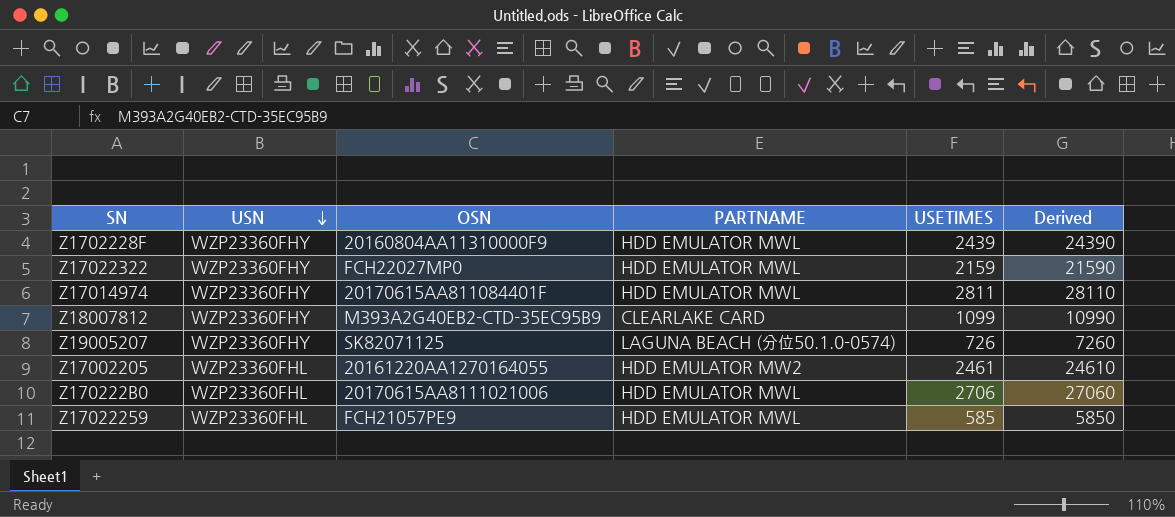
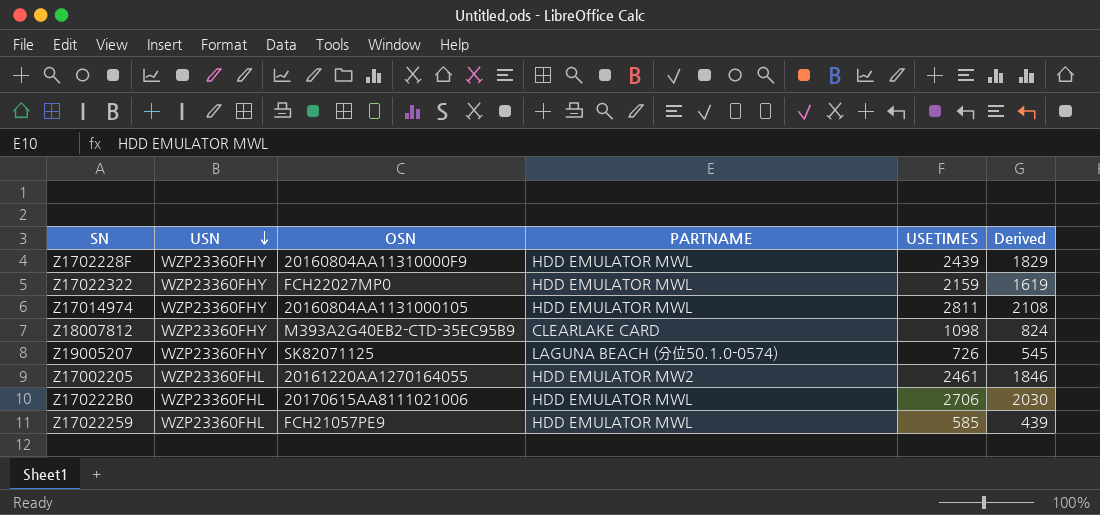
column Derived | formula: [USETIMES] * 10 -> [USETIMES] * 0.75
Z17014974 | OSN: 20170615AA811084401F -> 20160804AA1131000105
Z18007812 | USETIMES: 1099 -> 1098

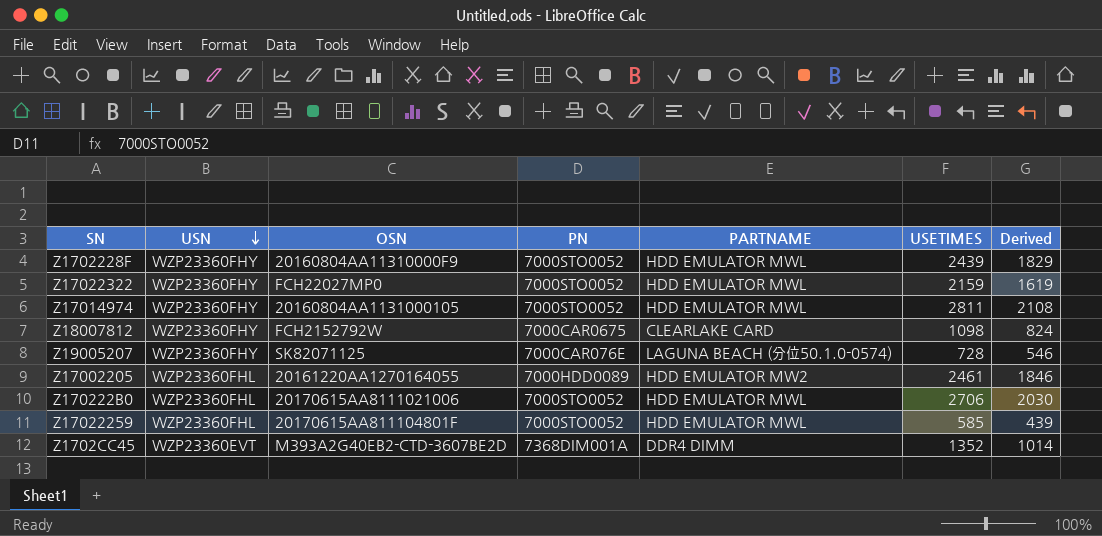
column PN | position: none -> 4
Z18007812 | OSN: M393A2G40EB2-CTD-35EC95B9 -> FCH2152792W
Z19005207 | USETIMES: 726 -> 728
Z19005207 | Derived: 545 -> 546
Z17022259 | OSN: FCH21057PE9 -> 20170615AA811104801F
row Z1702CC45: none -> WZP23360EVT | M393A2G40EB2-CTD-3607BE2D | 7368DIM001A | DDR4 DIMM | 1352 | 1014

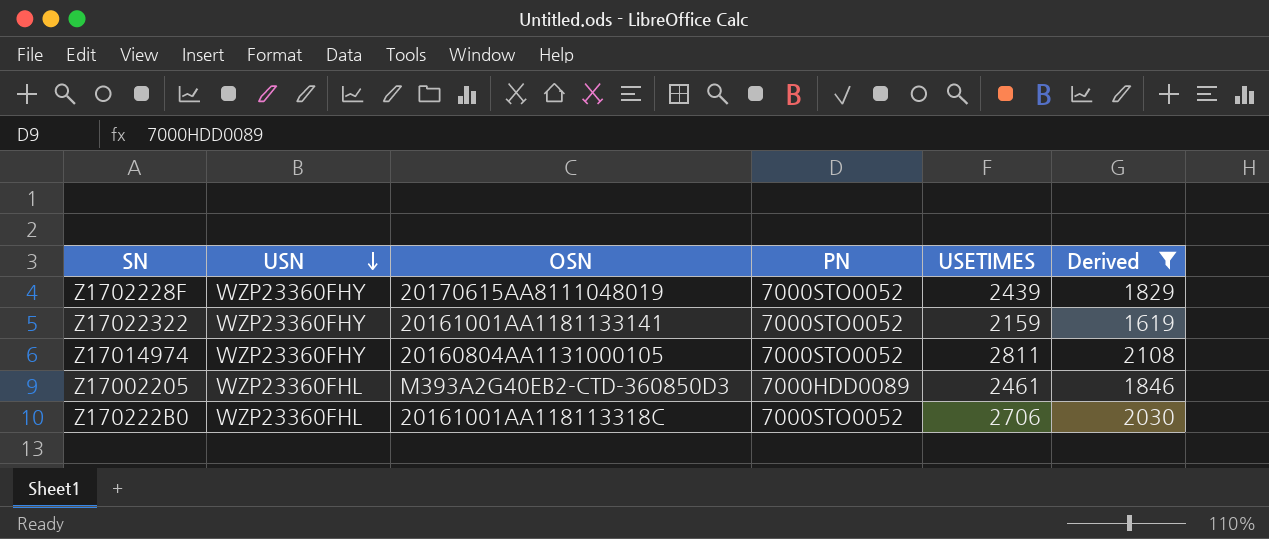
filter: none -> Derived >= 1619
column PARTNAME | position: 5 -> none
Z1702228F | OSN: 20160804AA11310000F9 -> 20170615AA8111048019
Z17022322 | OSN: FCH22027MP0 -> 20161001AA1181133141
Z17002205 | OSN: 20161220AA1270164055 -> M393A2G40EB2-CTD-360850D3
Z170222B0 | OSN: 20170615AA8111021006 -> 20161001AA118113318C

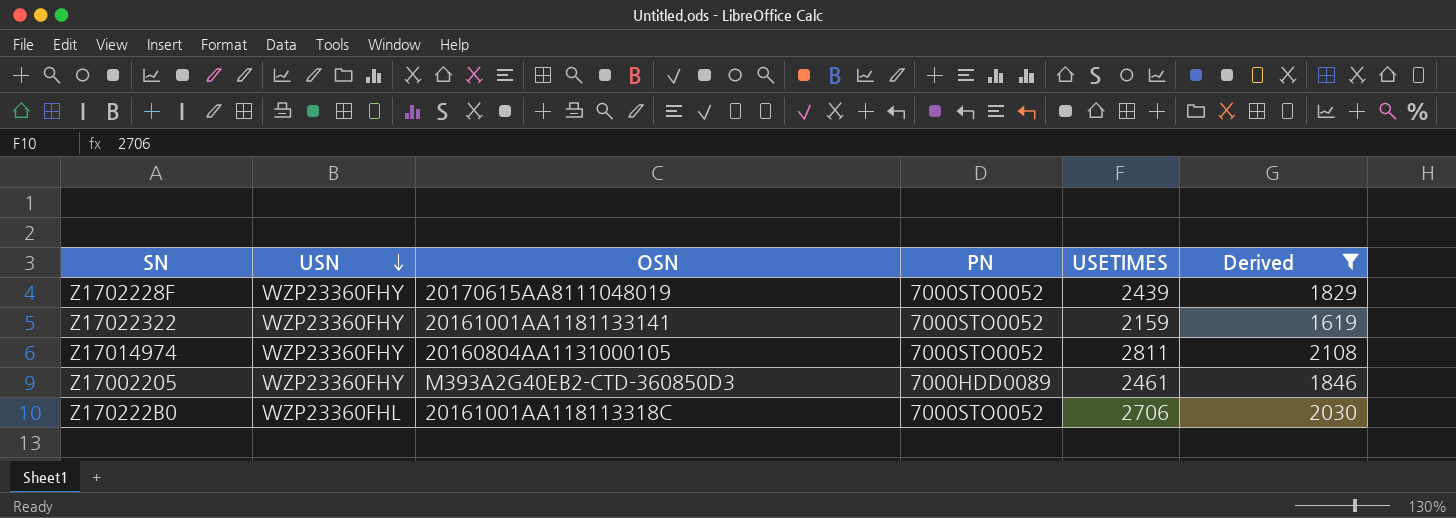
Z17002205 | USN: WZP23360FHL -> WZP23360FHY

